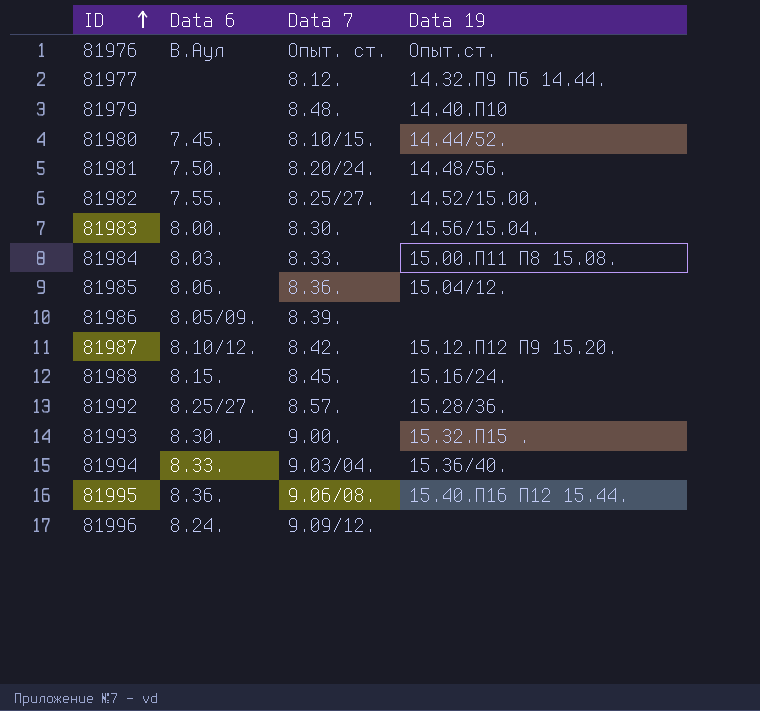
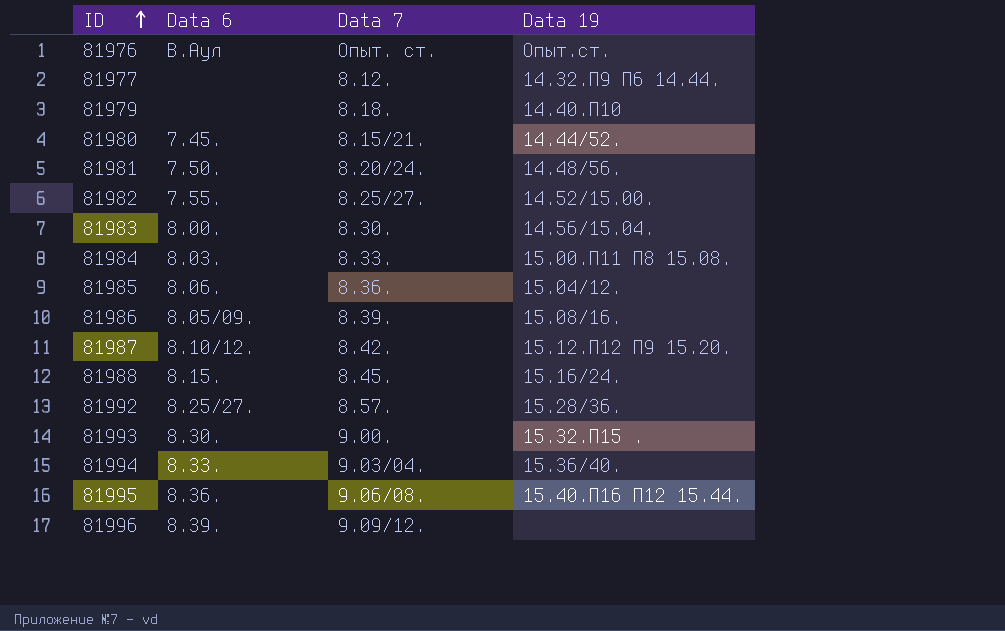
81979 | Data 7: 8.48. -> 8.18.
81980 | Data 7: 8.10/15. -> 8.15/21.
81986 | Data 19: none -> 15.08/16.
81996 | Data 6: 8.24. -> 8.39.

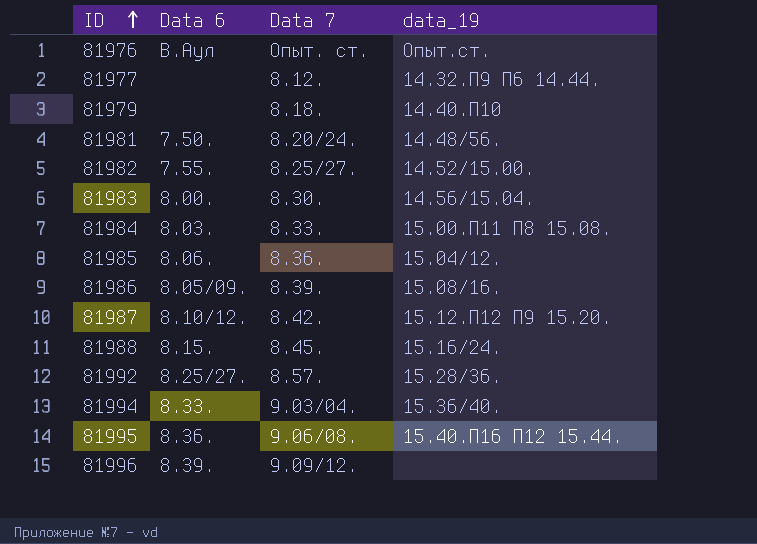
column name: Data 19 -> data_19
row 81980: 7.45. | 8.15/21. | 14.44/52. -> none
row 81993: 8.30. | 9.00. | 15.32.П15 . -> none

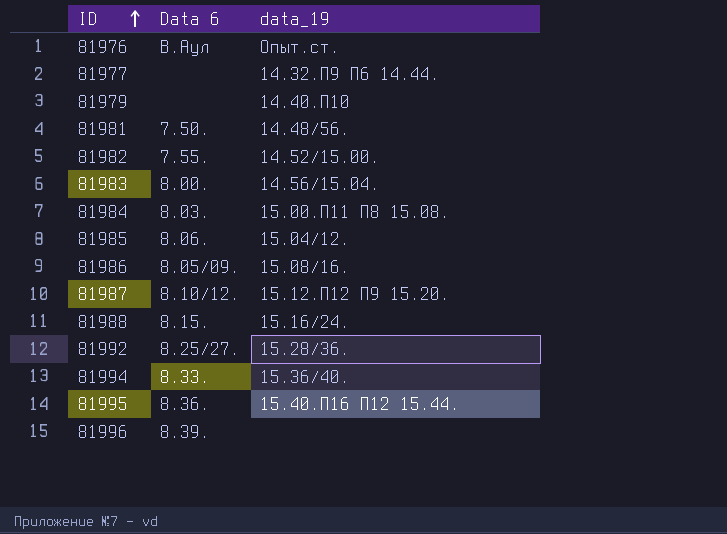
column Data 7 | position: 3 -> none

